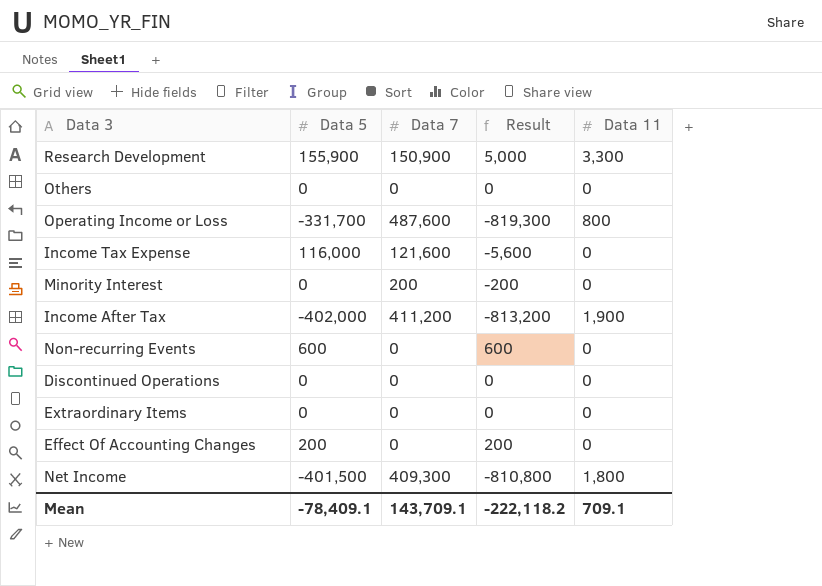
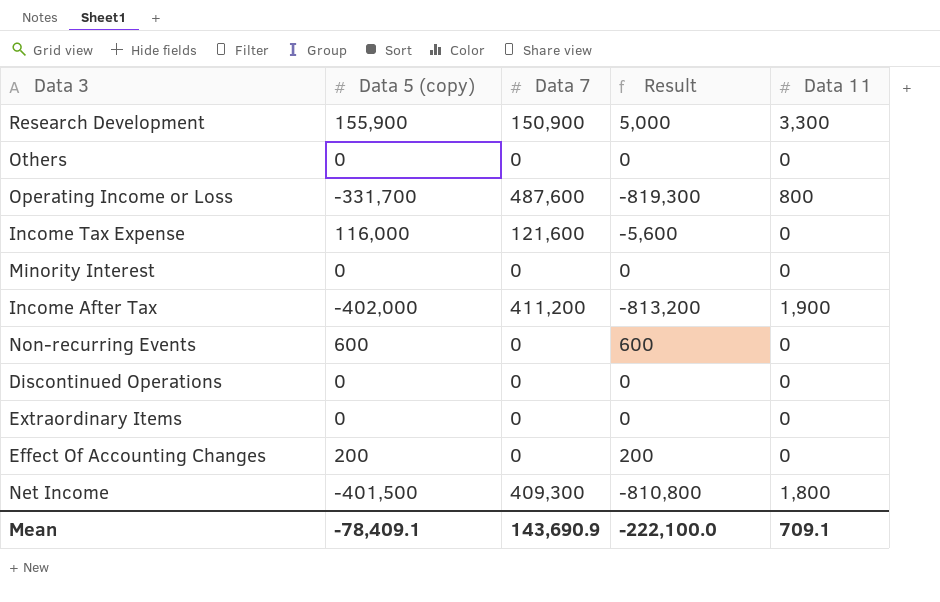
column name: Data 5 -> Data 5 (copy)
Minority Interest | Data 7: 200 -> 0
Minority Interest | Result: -200 -> 0
Mean | Data 7: 143,709.1 -> 143,690.9
Mean | Result: -222,118.2 -> -222,100.0

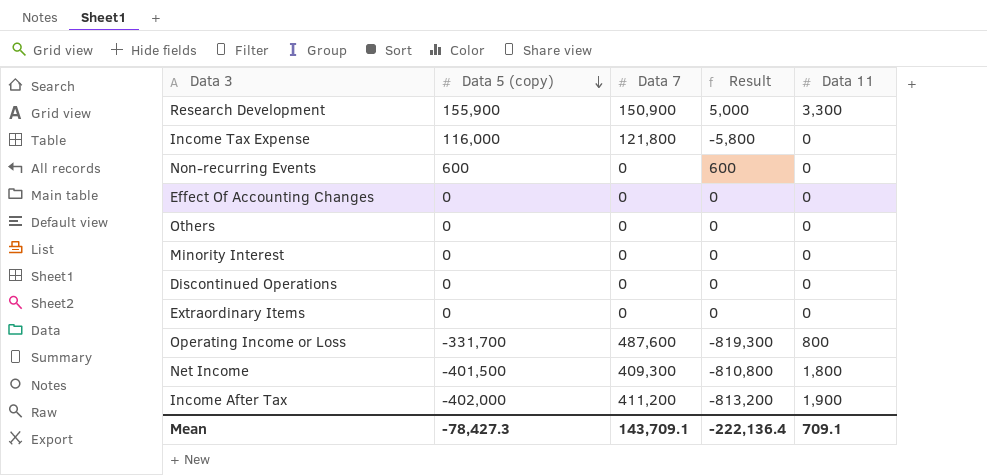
row order: none -> Data 5 (copy) descending
Income Tax Expense | Data 7: 121,600 -> 121,800
Income Tax Expense | Result: -5,600 -> -5,800
Effect Of Accounting Changes | Data 5 (copy): 200 -> 0
Effect Of Accounting Changes | Result: 200 -> 0
Mean | Data 5 (copy): -78,409.1 -> -78,427.3
Mean | Data 7: 143,690.9 -> 143,709.1
Mean | Result: -222,100.0 -> -222,136.4

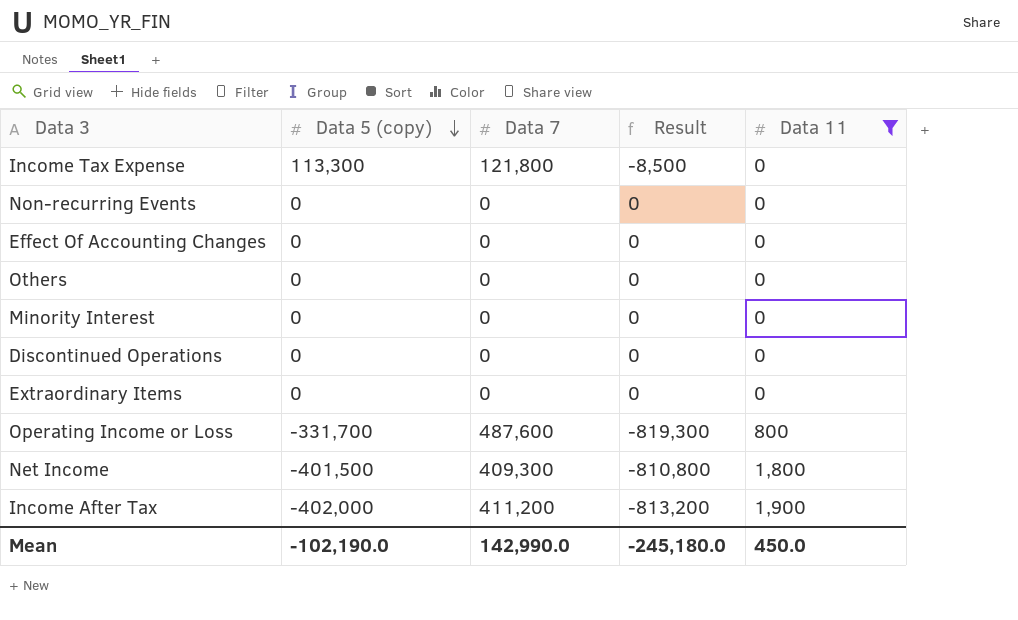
filter: none -> Data 11 != 3,300
Income Tax Expense | Data 5 (copy): 116,000 -> 113,300
Income Tax Expense | Result: -5,800 -> -8,500
Non-recurring Events | Data 5 (copy): 600 -> 0
Non-recurring Events | Result: 600 -> 0
Mean | Data 5 (copy): -78,427.3 -> -102,190.0
Mean | Data 7: 143,709.1 -> 142,990.0
Mean | Result: -222,136.4 -> -245,180.0
Mean | Data 11: 709.1 -> 450.0

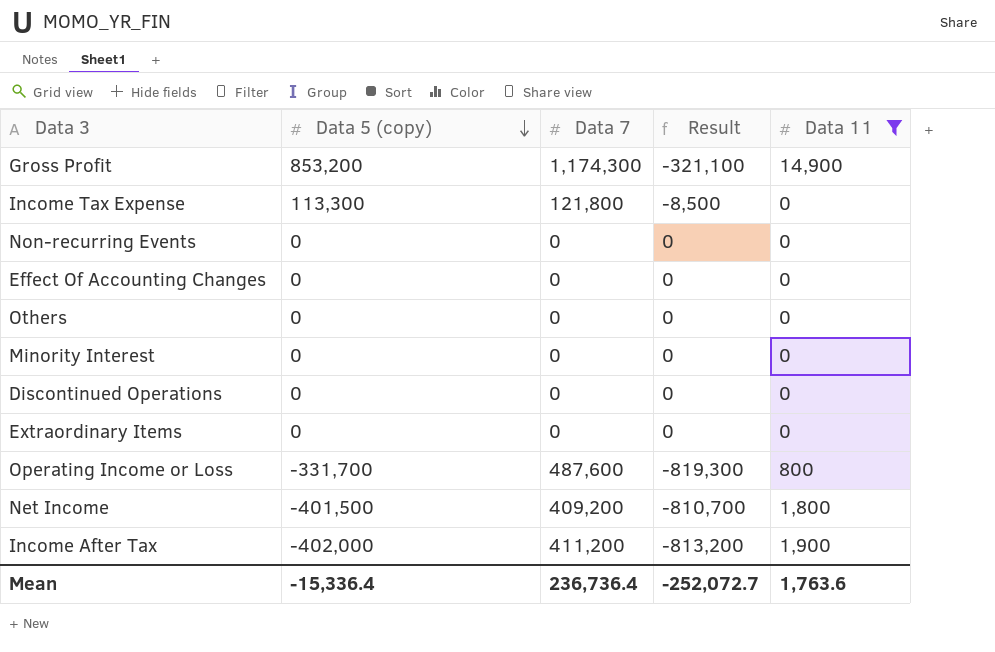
row Gross Profit: none -> 853,200 | 1,174,300 | -321,100 | 14,900
Net Income | Data 7: 409,300 -> 409,200
Net Income | Result: -810,800 -> -810,700
Mean | Data 5 (copy): -102,190.0 -> -15,336.4
Mean | Data 7: 142,990.0 -> 236,736.4
Mean | Result: -245,180.0 -> -252,072.7
Mean | Data 11: 450.0 -> 1,763.6

